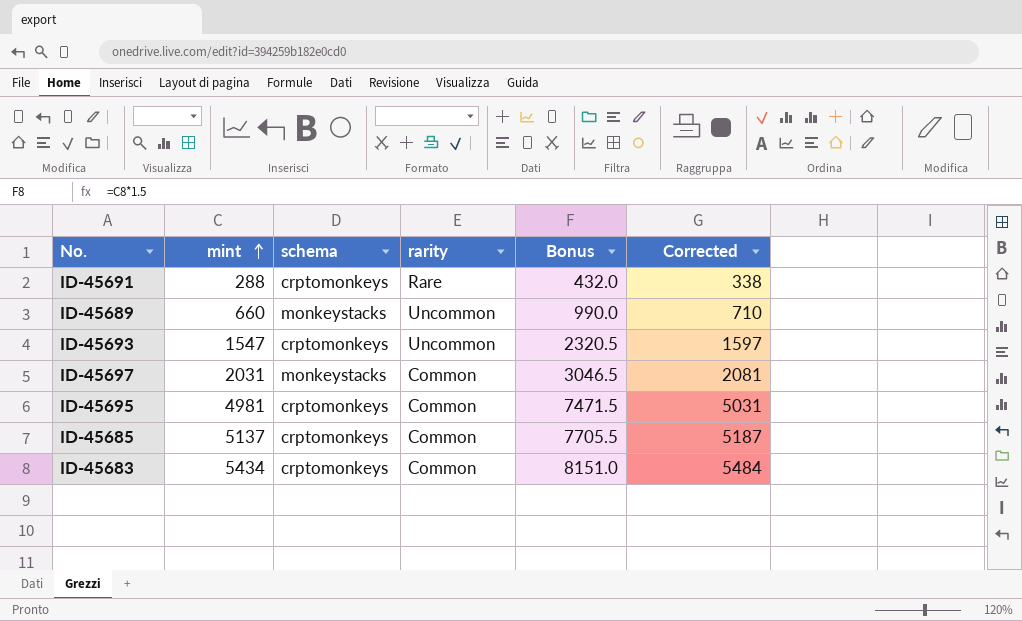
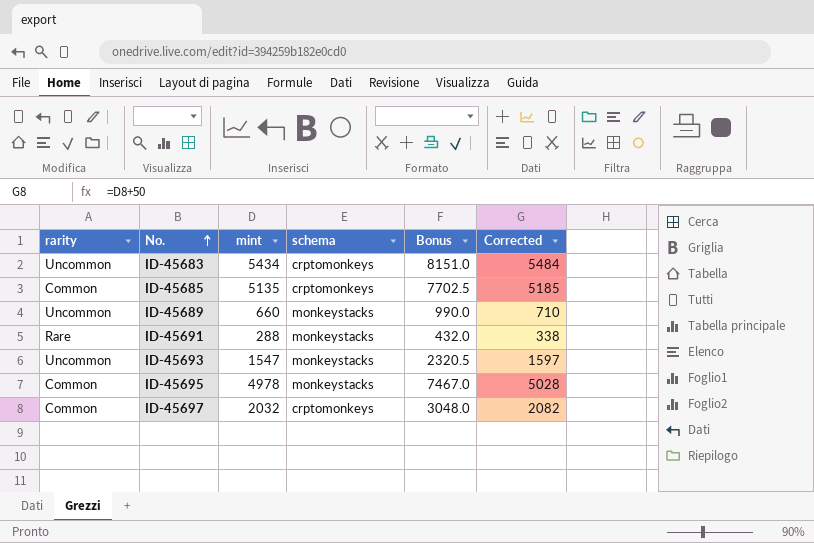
row order: mint ascending -> No. ascending
column rarity | position: 4 -> 1
ID-45683 | rarity: Common -> Uncommon
ID-45685 | mint: 5137 -> 5135
ID-45685 | Bonus: 7705.5 -> 7702.5
ID-45685 | Corrected: 5187 -> 5185
ID-45691 | schema: crptomonkeys -> monkeystacks
ID-45693 | schema: crptomonkeys -> monkeystacks
ID-45695 | mint: 4981 -> 4978
ID-45695 | schema: crptomonkeys -> monkeystacks
ID-45695 | Bonus: 7471.5 -> 7467.0
ID-45695 | Corrected: 5031 -> 5028
ID-45697 | mint: 2031 -> 2032
ID-45697 | schema: monkeystacks -> crptomonkeys
ID-45697 | Bonus: 3046.5 -> 3048.0
ID-45697 | Corrected: 2081 -> 2082

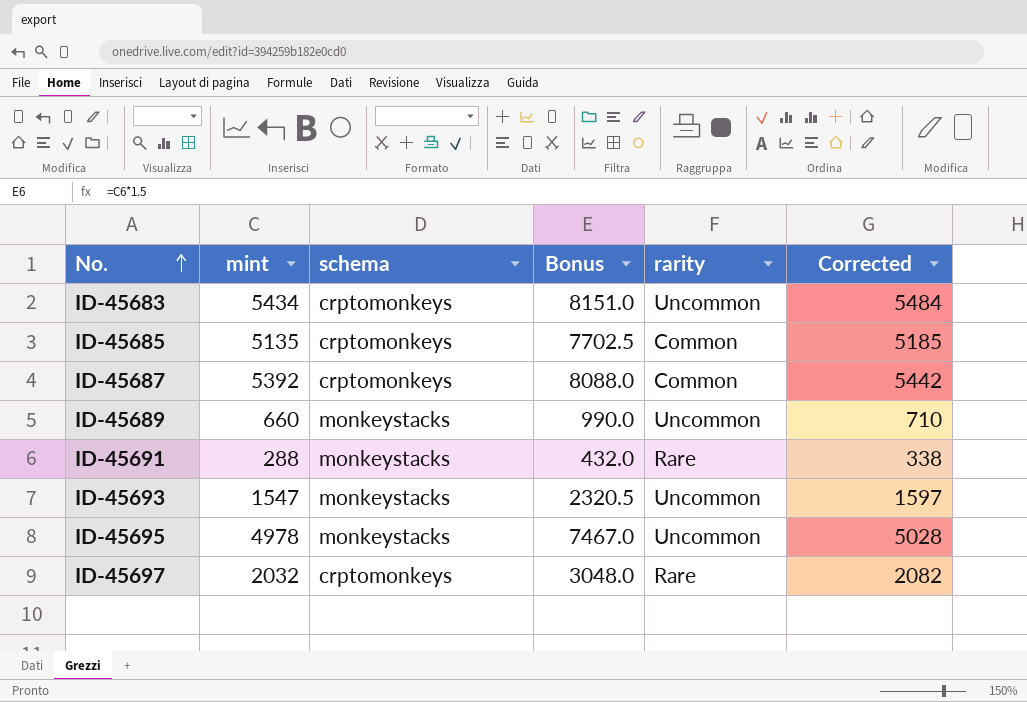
column rarity | position: 1 -> 5
row ID-45687: none -> 5392 | crptomonkeys | 8088.0 | Common | 5442
ID-45695 | rarity: Common -> Uncommon
ID-45697 | rarity: Common -> Rare

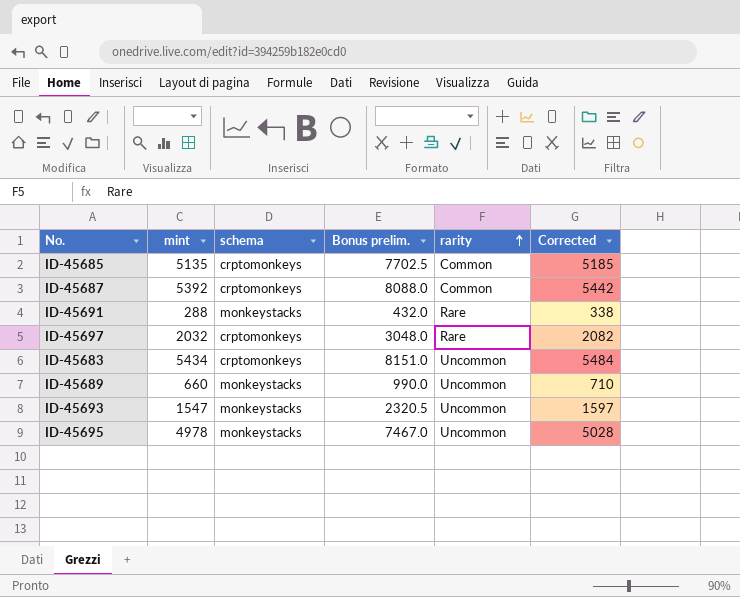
row order: No. ascending -> rarity ascending
column name: Bonus -> Bonus prelim.

